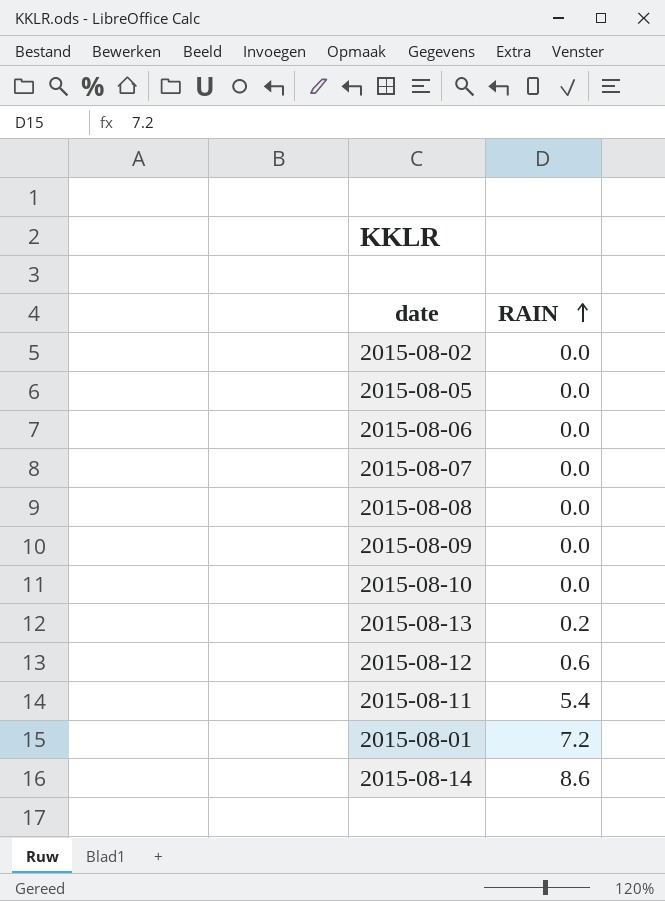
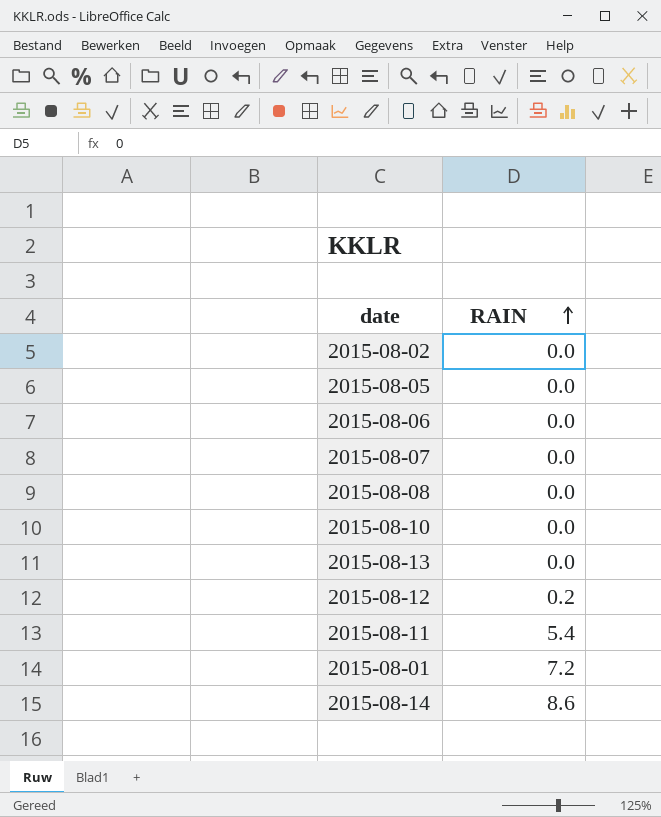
row 2015-08-09: 0.0 -> none
2015-08-13 | RAIN: 0.2 -> 0.0
2015-08-12 | RAIN: 0.6 -> 0.2

